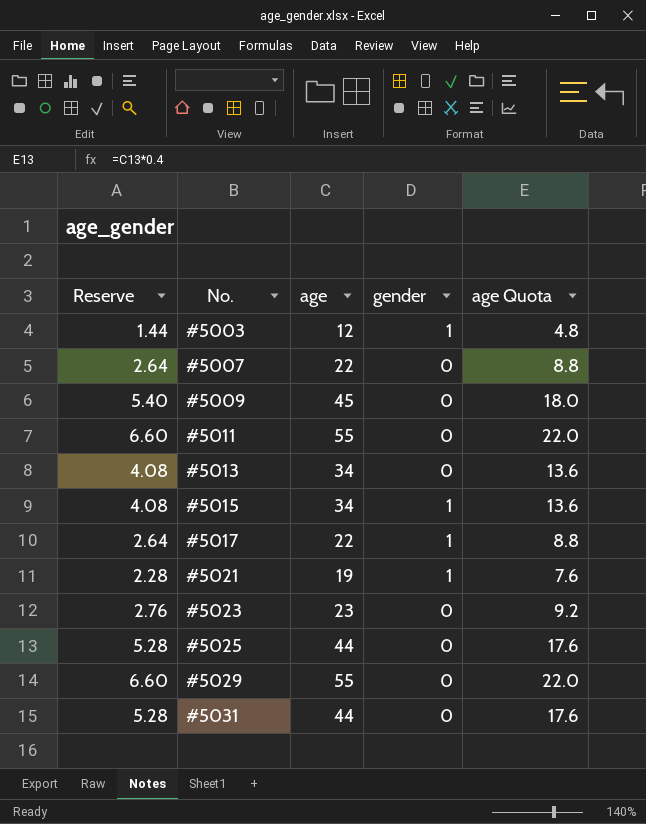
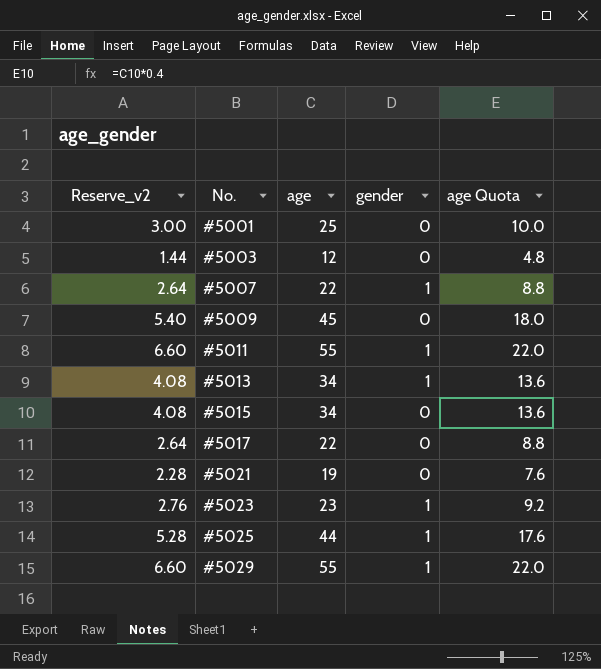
column name: Reserve -> Reserve_v2
row #5031: 5.28 | 44 | 0 | 17.6 -> none
row #5001: none -> 3.00 | 25 | 0 | 10.0
#5003 | gender: 1 -> 0
#5007 | gender: 0 -> 1
#5011 | gender: 0 -> 1
#5013 | gender: 0 -> 1
#5015 | gender: 1 -> 0
#5017 | gender: 1 -> 0
#5021 | gender: 1 -> 0
#5023 | gender: 0 -> 1
#5025 | gender: 0 -> 1
#5029 | gender: 0 -> 1

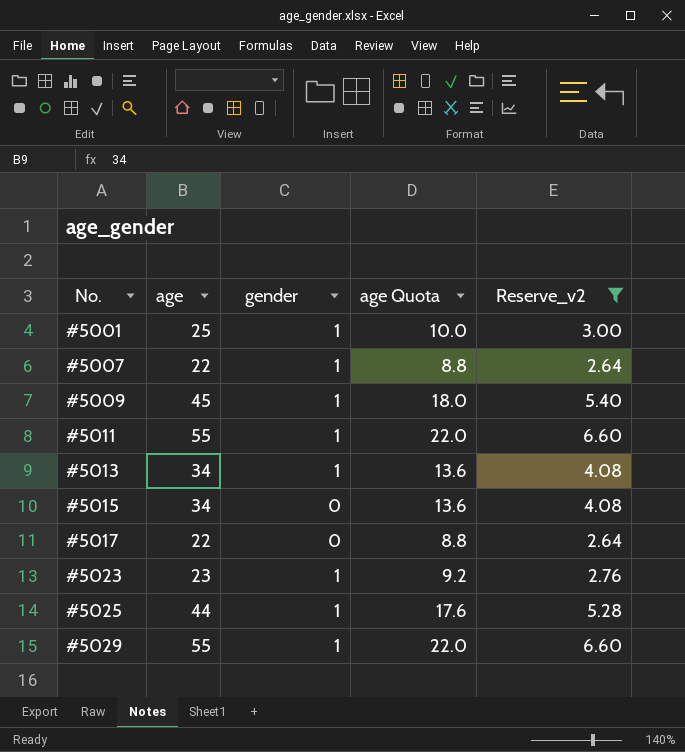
filter: none -> Reserve_v2 >= 2.64
column Reserve_v2 | position: 1 -> 5
#5001 | gender: 0 -> 1
#5009 | gender: 0 -> 1

